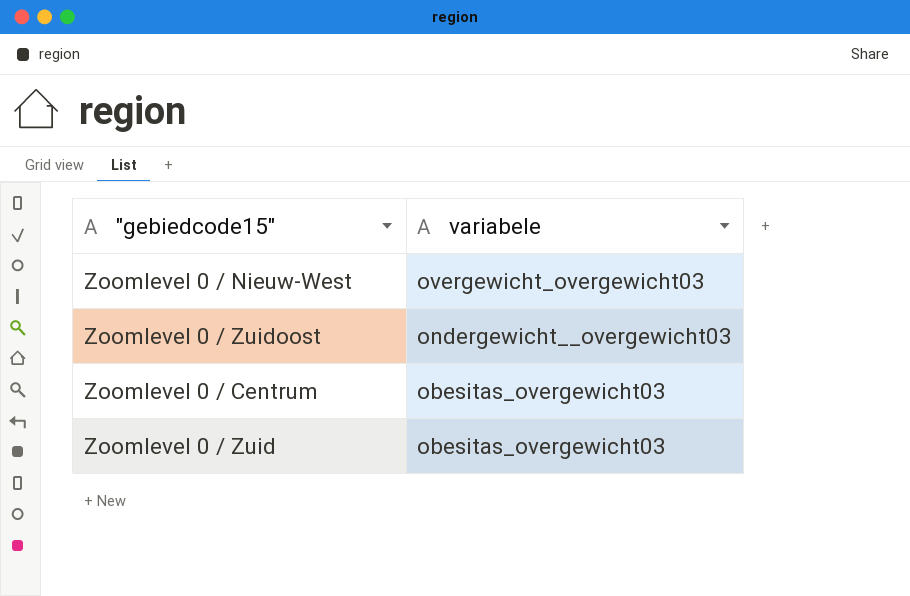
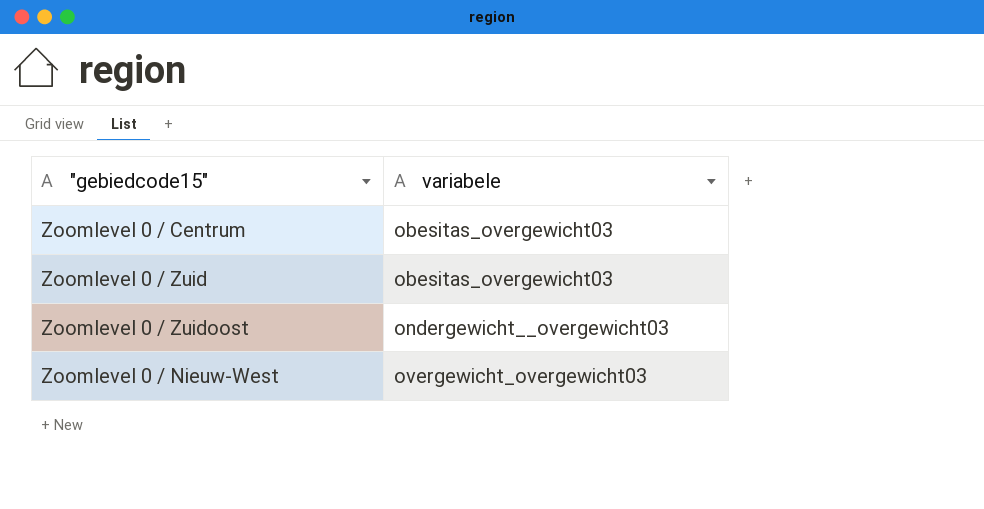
row order: variabele descending -> variabele ascending

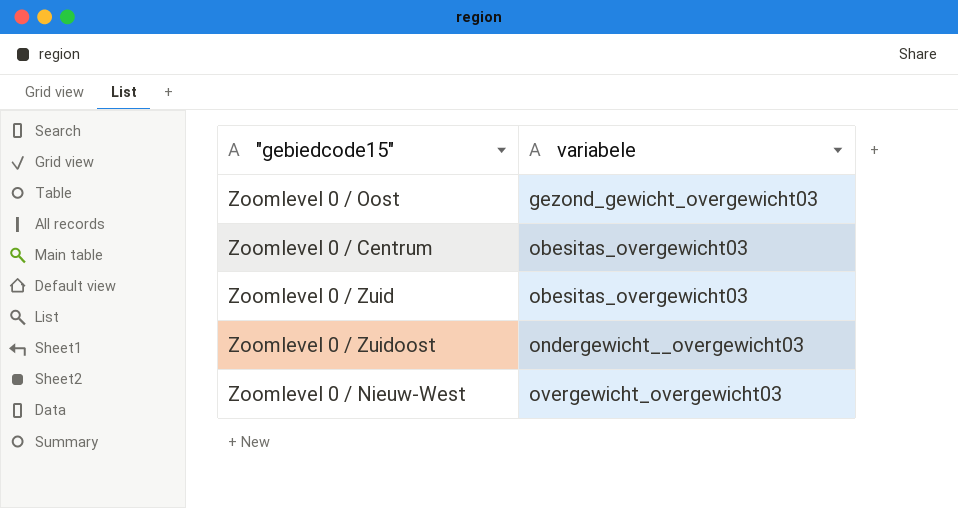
row Zoomlevel 0 / Oost: none -> gezond_gewicht_overgewicht03

